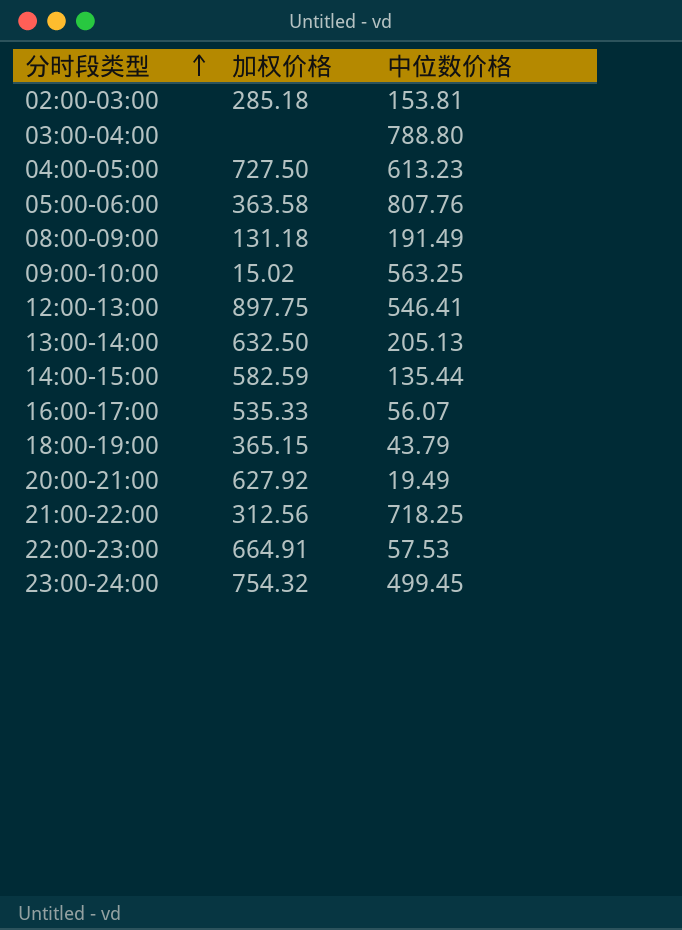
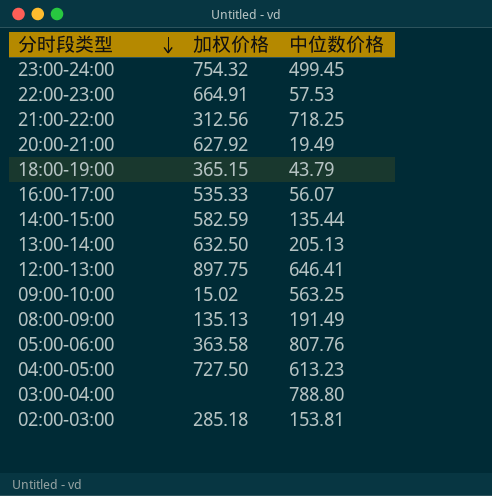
row order: 分时段类型 ascending -> 分时段类型 descending
12:00-13:00 | 中位数价格: 546.41 -> 646.41
08:00-09:00 | 加权价格: 131.18 -> 135.13

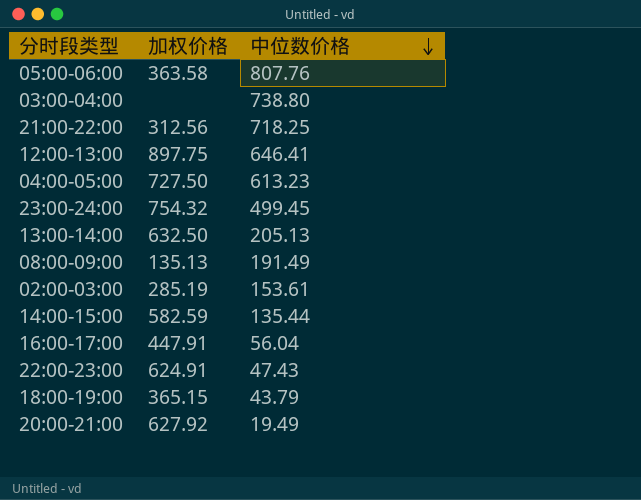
row order: 分时段类型 descending -> 中位数价格 descending
row 09:00-10:00: 15.02 | 563.25 -> none
03:00-04:00 | 中位数价格: 788.80 -> 738.80
02:00-03:00 | 加权价格: 285.18 -> 285.19
02:00-03:00 | 中位数价格: 153.81 -> 153.61
16:00-17:00 | 加权价格: 535.33 -> 447.91
16:00-17:00 | 中位数价格: 56.07 -> 56.04
22:00-23:00 | 加权价格: 664.91 -> 624.91
22:00-23:00 | 中位数价格: 57.53 -> 47.43

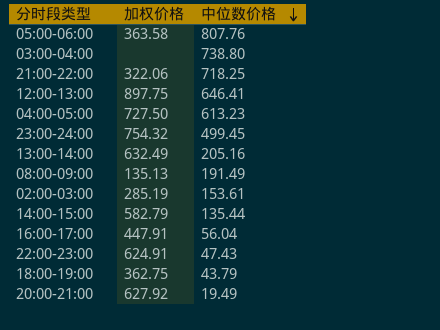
21:00-22:00 | 加权价格: 312.56 -> 322.06
13:00-14:00 | 加权价格: 632.50 -> 632.49
13:00-14:00 | 中位数价格: 205.13 -> 205.16
14:00-15:00 | 加权价格: 582.59 -> 582.79
18:00-19:00 | 加权价格: 365.15 -> 362.75

